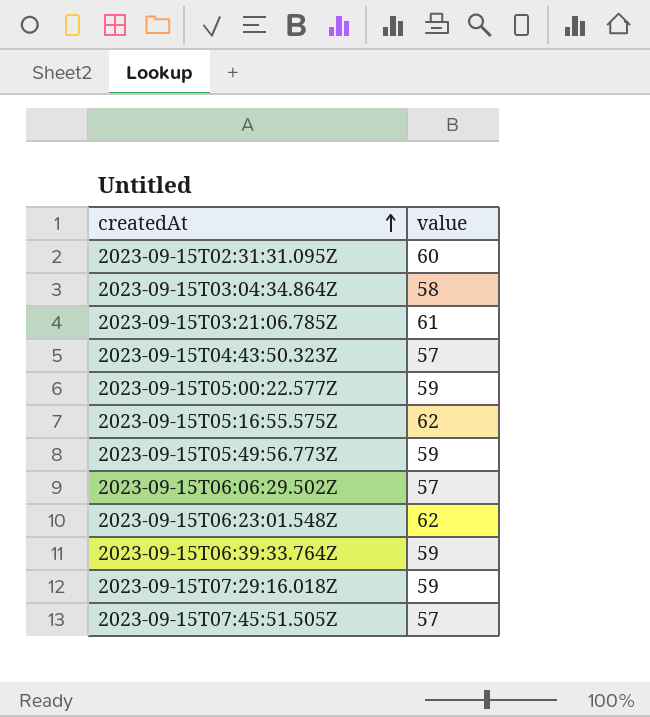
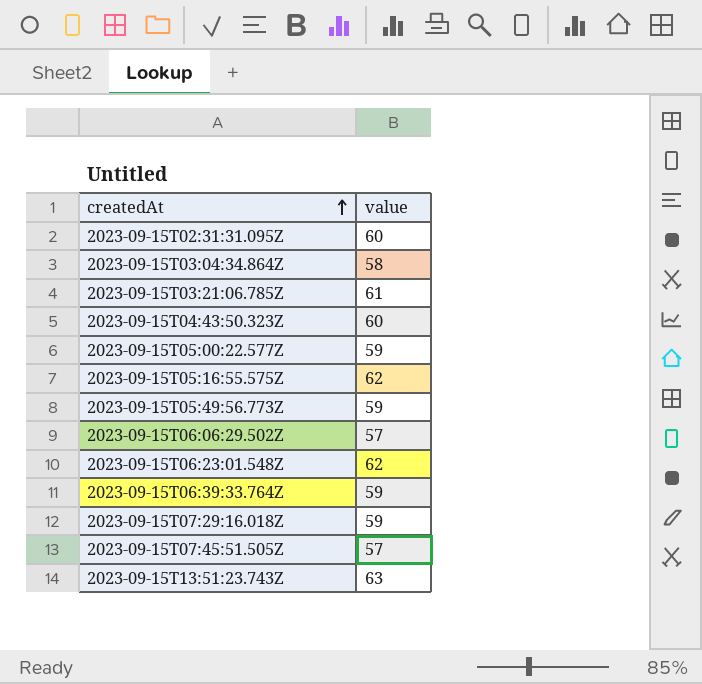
2023-09-15T04:43:50.323Z | value: 57 -> 60
row 2023-09-15T13:51:23.743Z: none -> 63

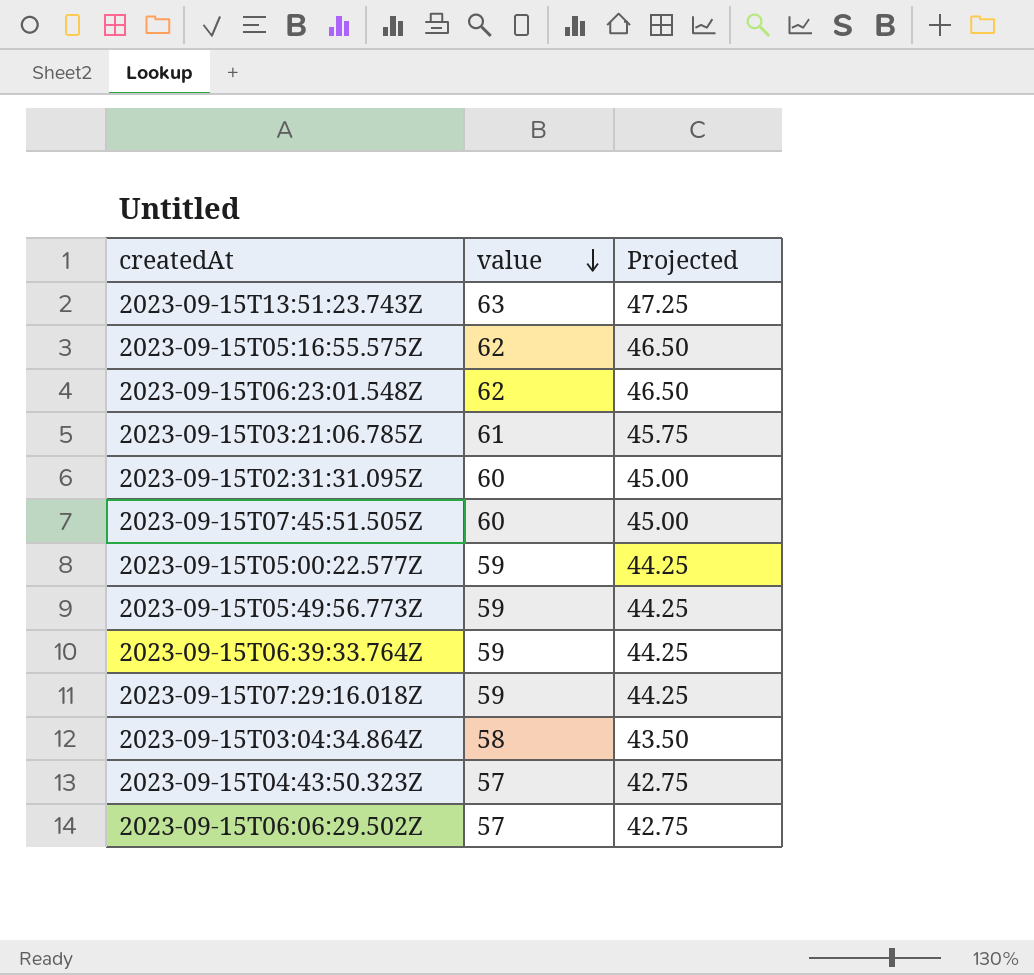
row order: createdAt ascending -> value descending
column Projected | formula: none -> [value] * 0.75
2023-09-15T07:45:51.505Z | value: 57 -> 60
2023-09-15T04:43:50.323Z | value: 60 -> 57

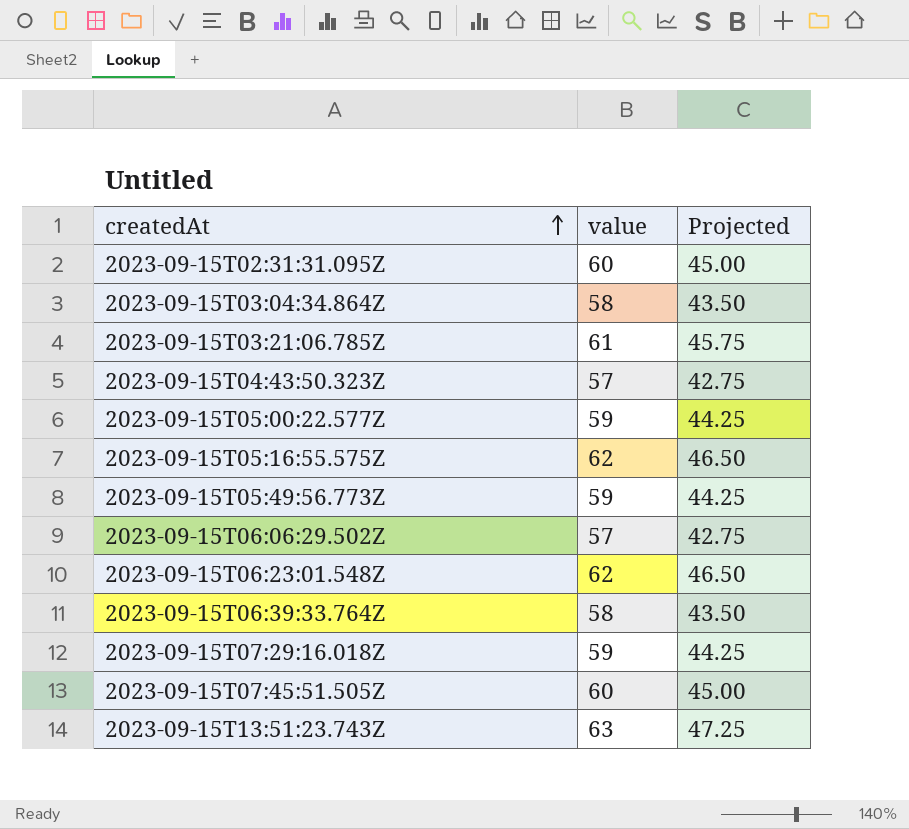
row order: value descending -> createdAt ascending
2023-09-15T06:39:33.764Z | value: 59 -> 58
2023-09-15T06:39:33.764Z | Projected: 44.25 -> 43.50

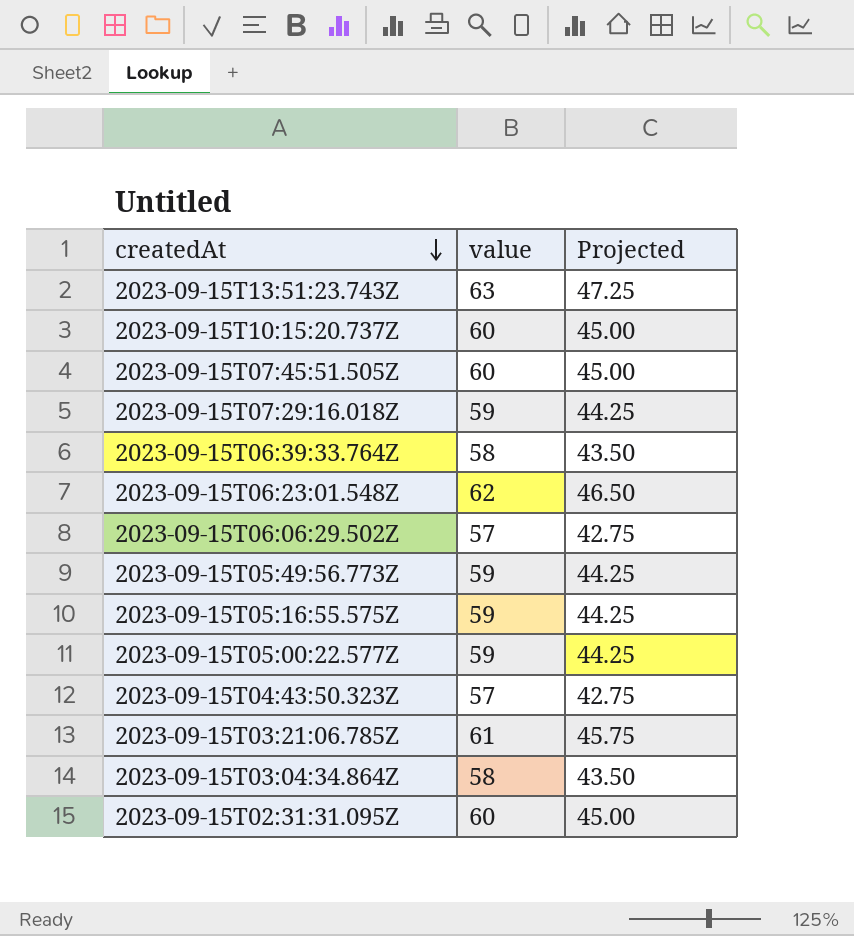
row order: createdAt ascending -> createdAt descending
row 2023-09-15T10:15:20.737Z: none -> 60 | 45.00
2023-09-15T05:16:55.575Z | value: 62 -> 59
2023-09-15T05:16:55.575Z | Projected: 46.50 -> 44.25

